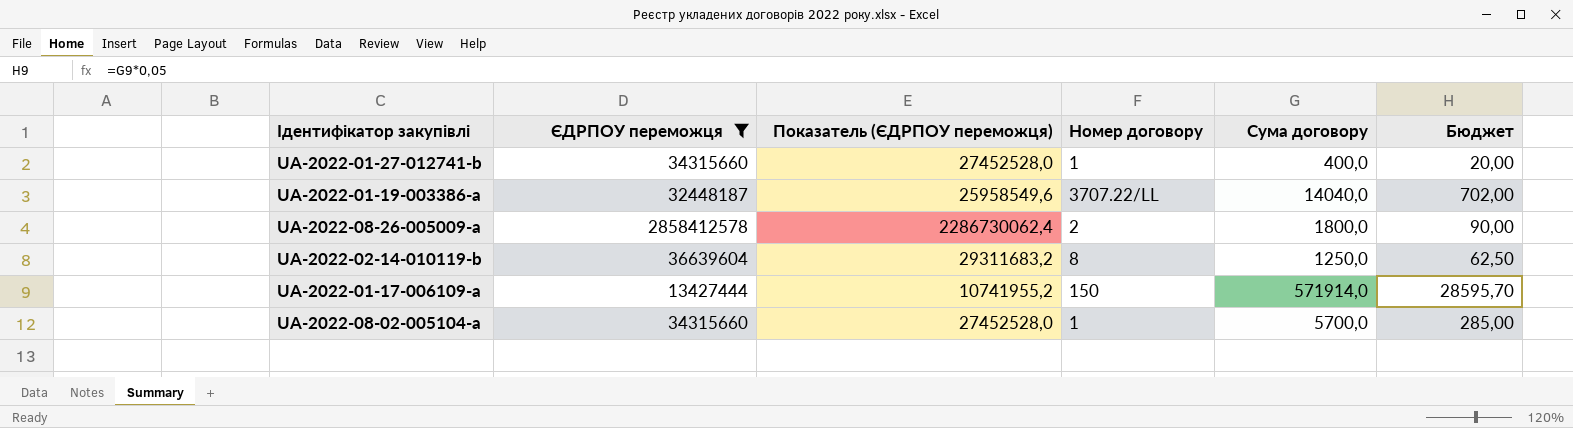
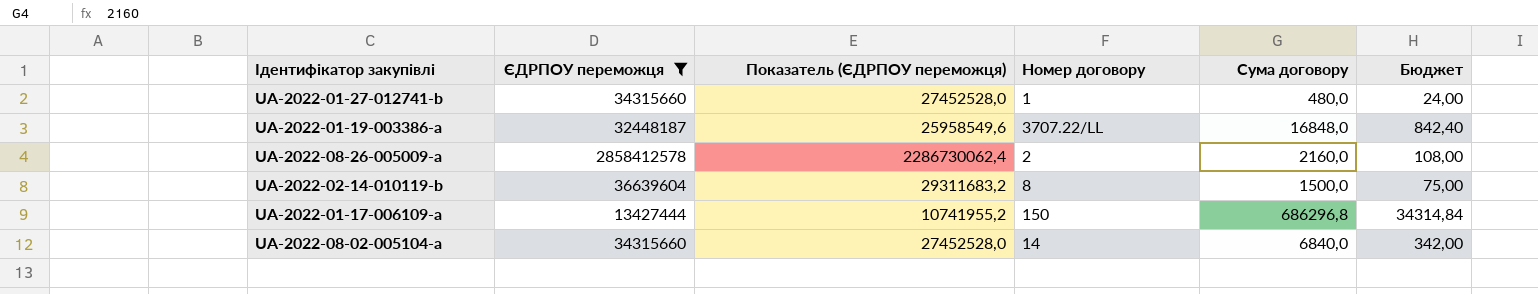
UA-2022-01-27-012741-b | Сума договору: 400,0 -> 480,0
UA-2022-01-27-012741-b | Бюджет: 20,00 -> 24,00
UA-2022-01-19-003386-a | Сума договору: 14040,0 -> 16848,0
UA-2022-01-19-003386-a | Бюджет: 702,00 -> 842,40
UA-2022-08-26-005009-a | Сума договору: 1800,0 -> 2160,0
UA-2022-08-26-005009-a | Бюджет: 90,00 -> 108,00
UA-2022-02-14-010119-b | Сума договору: 1250,0 -> 1500,0
UA-2022-02-14-010119-b | Бюджет: 62,50 -> 75,00
UA-2022-01-17-006109-a | Сума договору: 571914,0 -> 686296,8
UA-2022-01-17-006109-a | Бюджет: 28595,70 -> 34314,84
UA-2022-08-02-005104-a | Номер договору: 1 -> 14
UA-2022-08-02-005104-a | Сума договору: 5700,0 -> 6840,0
UA-2022-08-02-005104-a | Бюджет: 285,00 -> 342,00

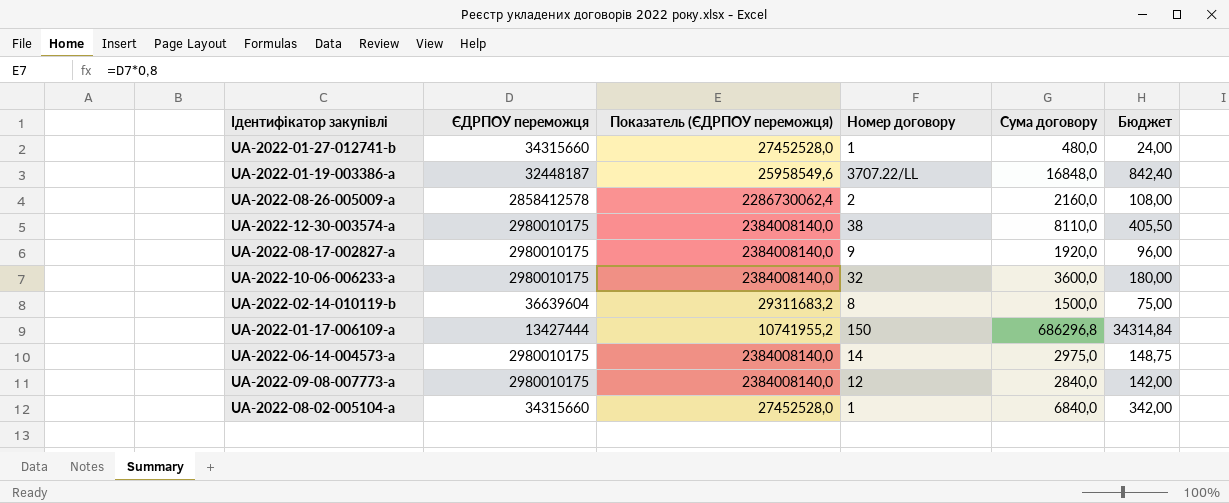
filter: ЄДРПОУ переможця != 2980010175 -> none
UA-2022-08-02-005104-a | Номер договору: 14 -> 1

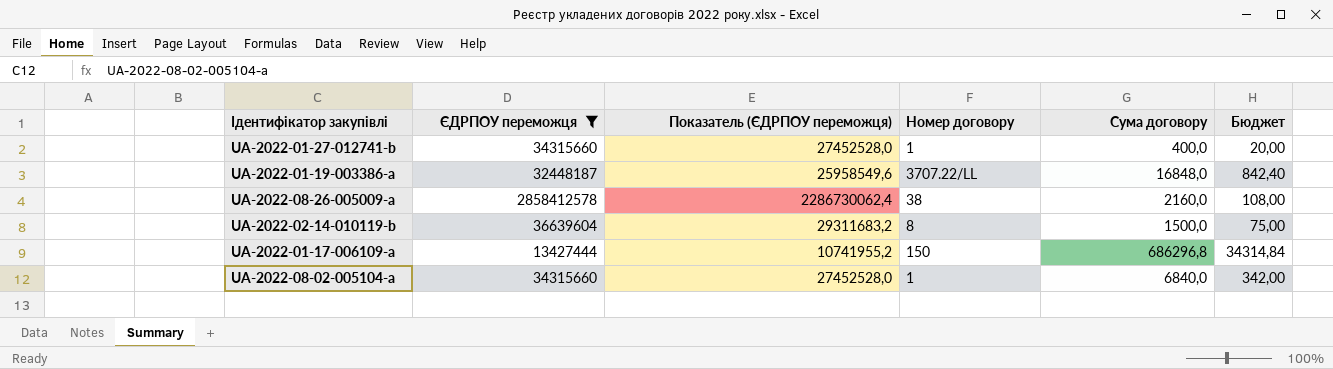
filter: none -> ЄДРПОУ переможця != 2980010175
UA-2022-01-27-012741-b | Сума договору: 480,0 -> 400,0
UA-2022-01-27-012741-b | Бюджет: 24,00 -> 20,00
UA-2022-08-26-005009-a | Номер договору: 2 -> 38

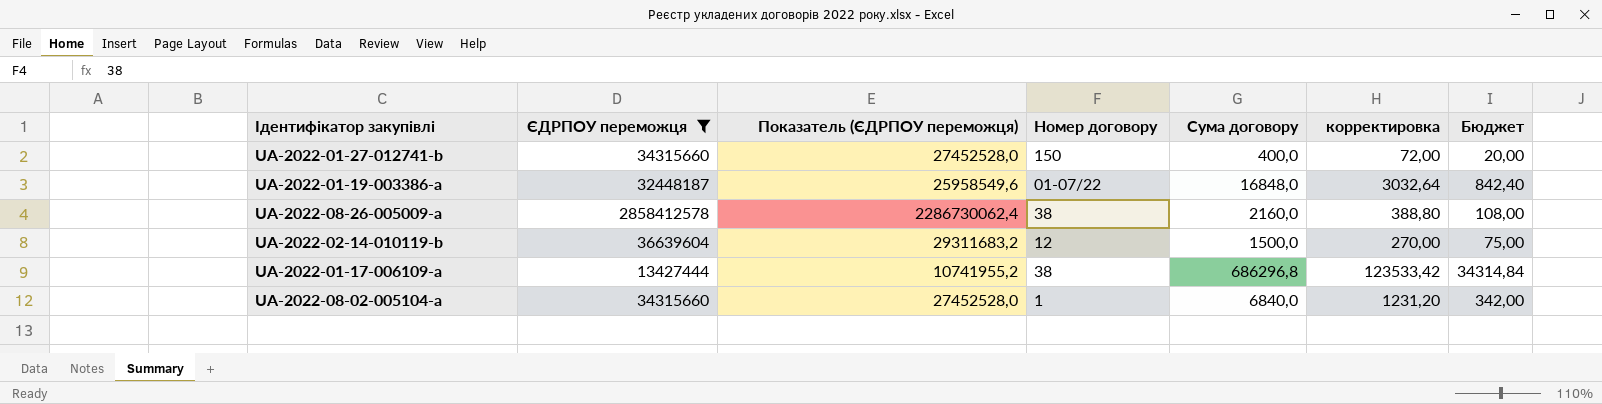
column корректировка | formula: none -> [Сума договору] * 0,18
UA-2022-01-27-012741-b | Номер договору: 1 -> 150
UA-2022-01-19-003386-a | Номер договору: 3707.22/LL -> 01-07/22
UA-2022-02-14-010119-b | Номер договору: 8 -> 12
UA-2022-01-17-006109-a | Номер договору: 150 -> 38

